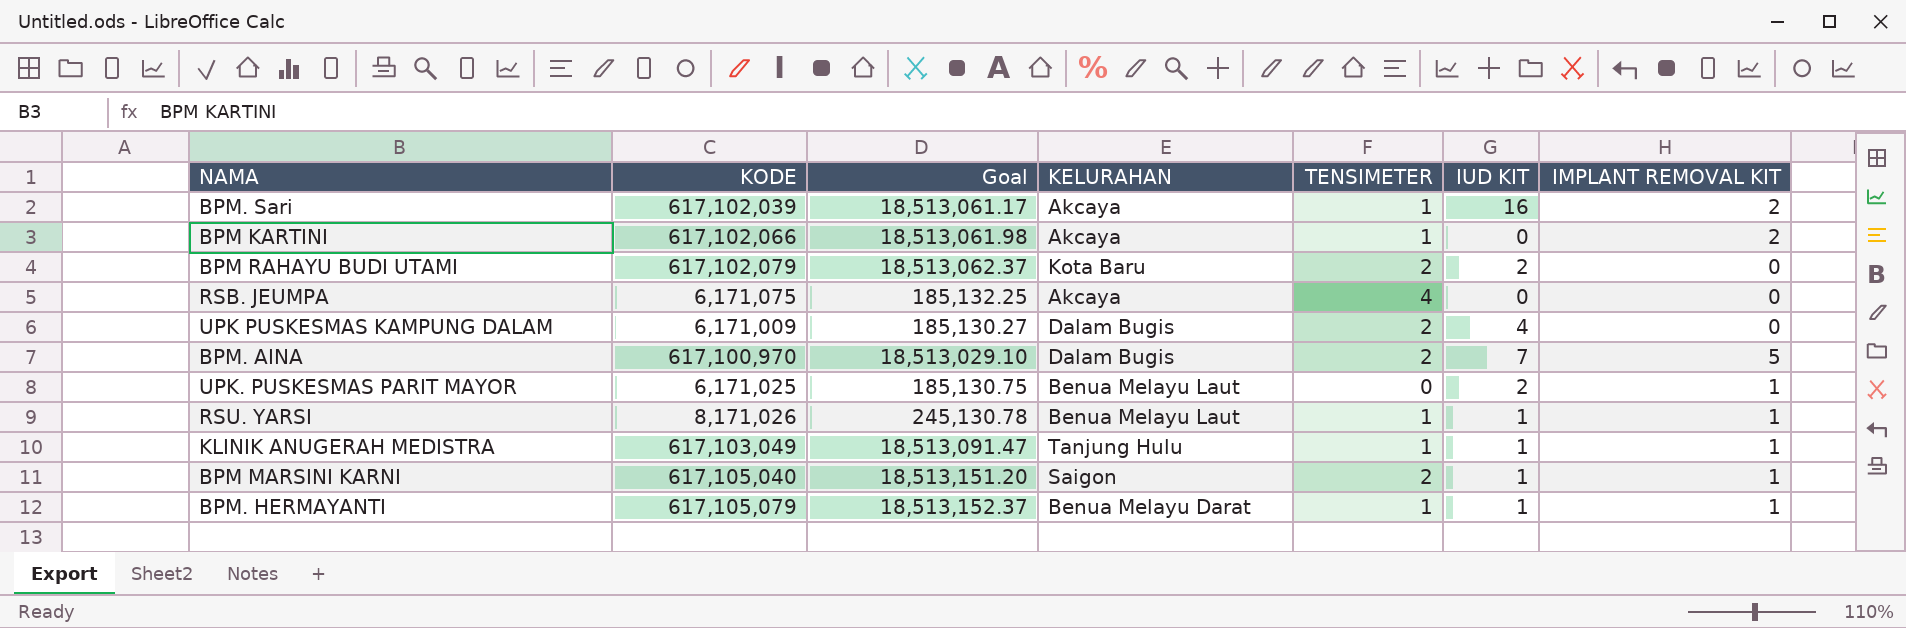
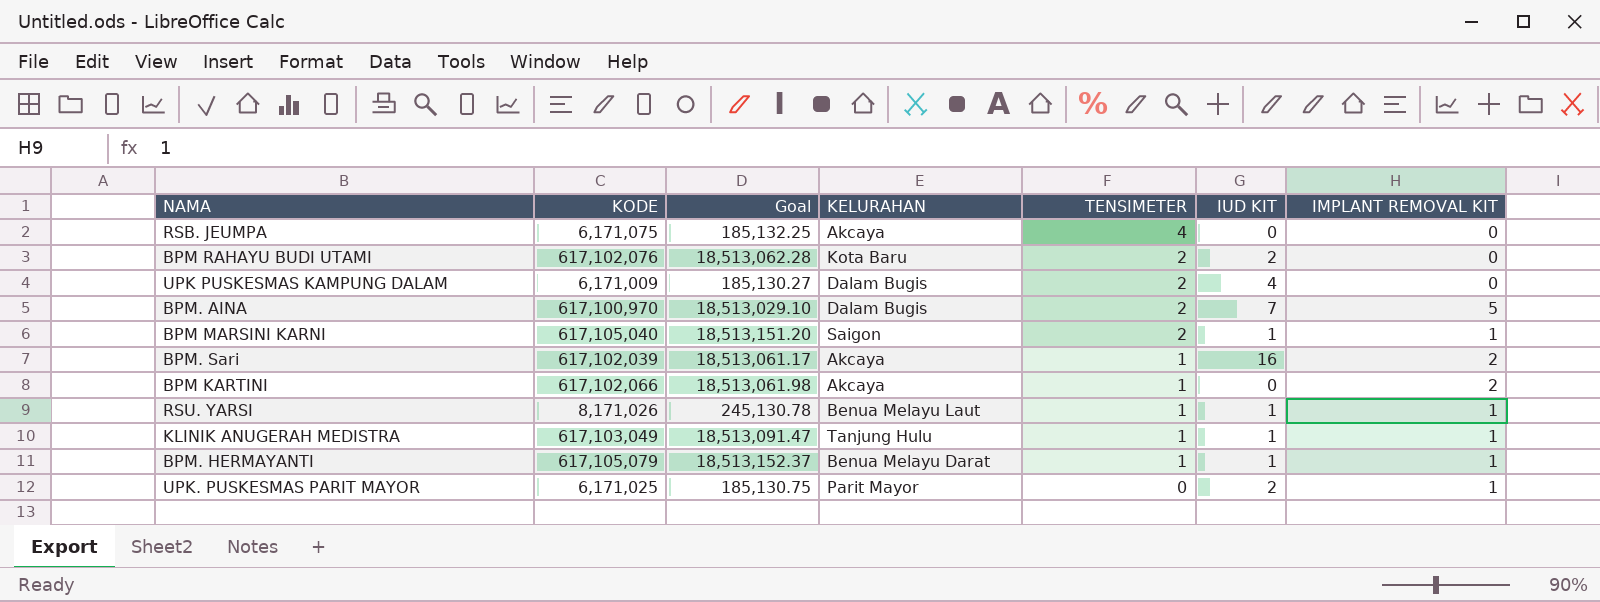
row order: none -> TENSIMETER descending
BPM RAHAYU BUDI UTAMI | KODE: 617,102,079 -> 617,102,076
BPM RAHAYU BUDI UTAMI | Goal: 18,513,062.37 -> 18,513,062.28
UPK. PUSKESMAS PARIT MAYOR | KELURAHAN: Benua Melayu Laut -> Parit Mayor

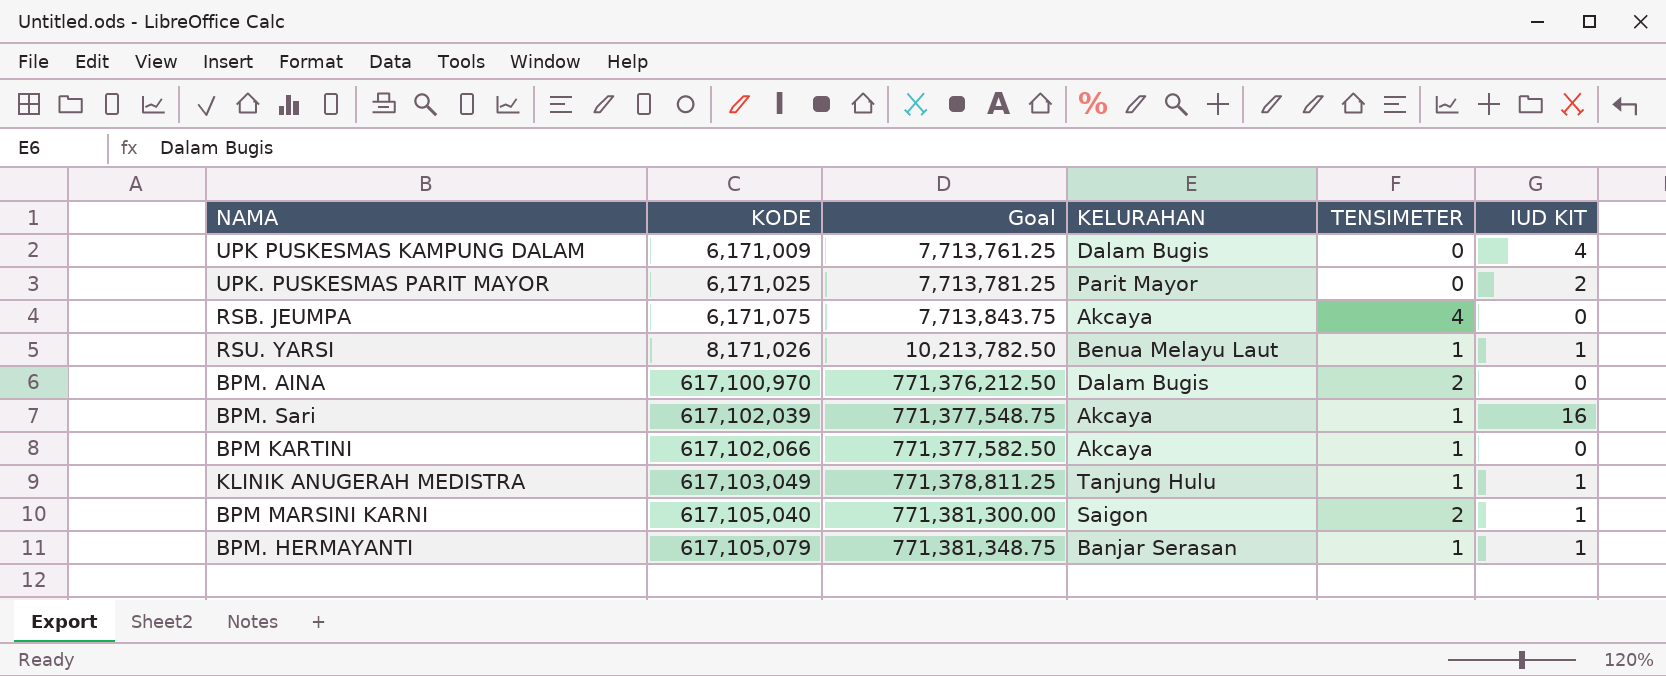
row order: TENSIMETER descending -> KODE ascending
column IMPLANT REMOVAL KIT | position: 7 -> none
column Goal | formula: [KODE] * 0.03 -> [KODE] * 1.25
row BPM RAHAYU BUDI UTAMI: 617,102,076 | 18,513,062.28 | Kota Baru | 2 | 2 | 0 -> none
UPK PUSKESMAS KAMPUNG DALAM | TENSIMETER: 2 -> 0
BPM. AINA | IUD KIT: 7 -> 0
BPM. HERMAYANTI | KELURAHAN: Benua Melayu Darat -> Banjar Serasan

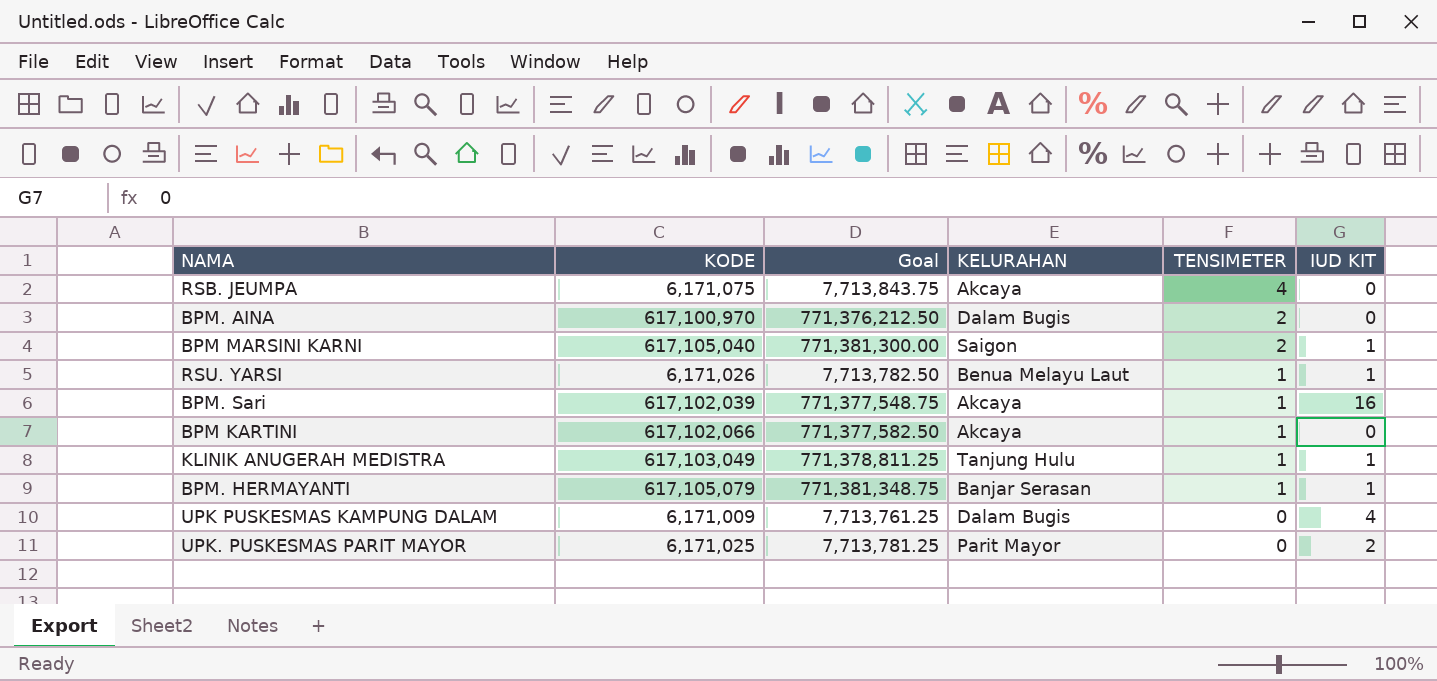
row order: KODE ascending -> TENSIMETER descending
RSU. YARSI | KODE: 8,171,026 -> 6,171,026
RSU. YARSI | Goal: 10,213,782.50 -> 7,713,782.50

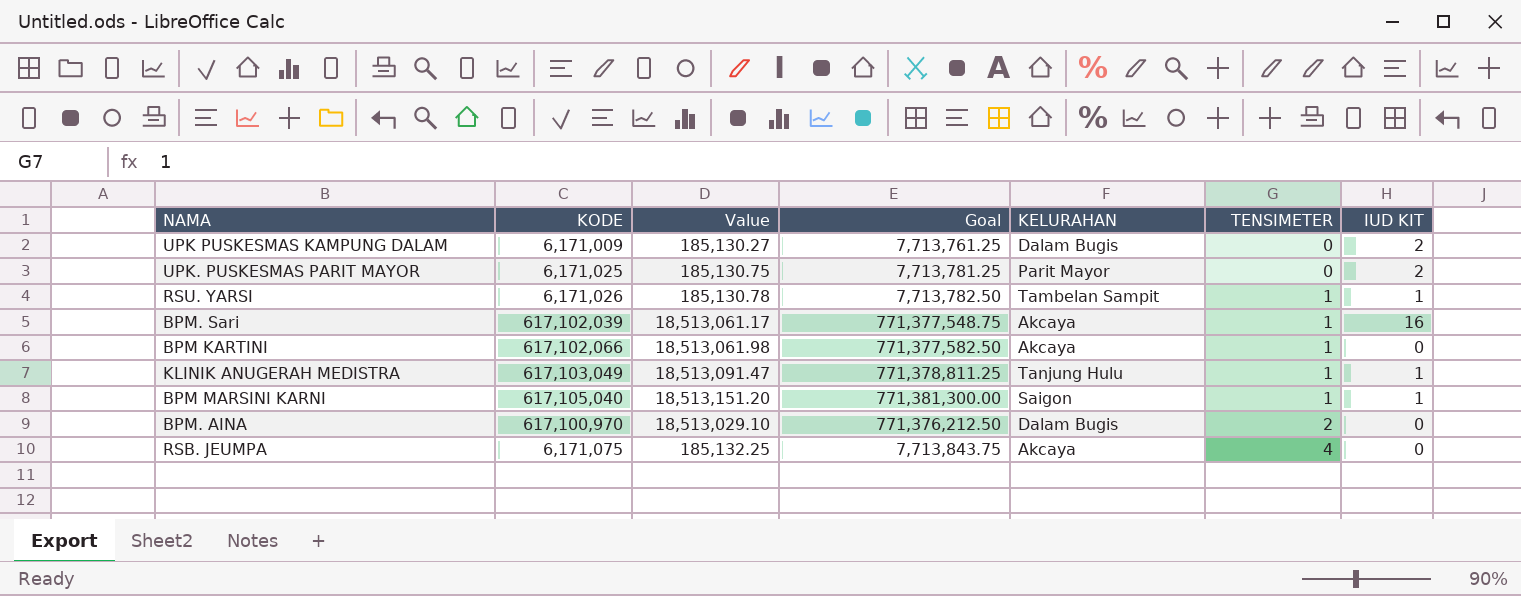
row order: TENSIMETER descending -> TENSIMETER ascending
column Value | formula: none -> [KODE] * 0.03
row BPM. HERMAYANTI: 617,105,079 | 771,381,348.75 | Banjar Serasan | 1 | 1 -> none
UPK PUSKESMAS KAMPUNG DALAM | IUD KIT: 4 -> 2
RSU. YARSI | KELURAHAN: Benua Melayu Laut -> Tambelan Sampit
BPM MARSINI KARNI | TENSIMETER: 2 -> 1

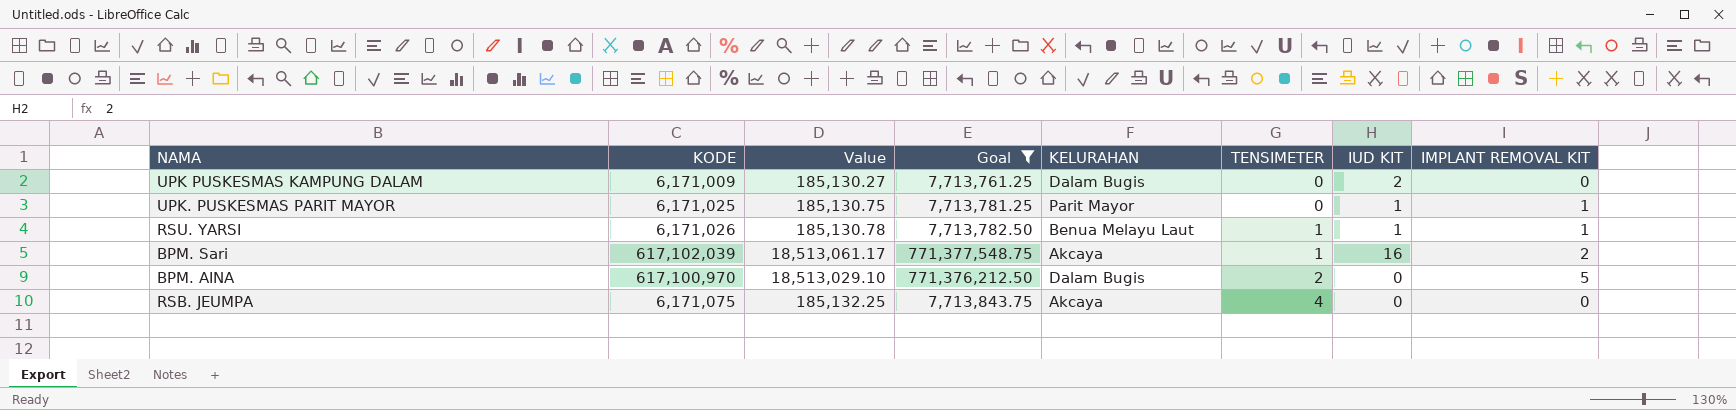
filter: none -> Goal <= 771,377,548.75
column IMPLANT REMOVAL KIT | position: none -> 8
UPK. PUSKESMAS PARIT MAYOR | IUD KIT: 2 -> 1
RSU. YARSI | KELURAHAN: Tambelan Sampit -> Benua Melayu Laut

